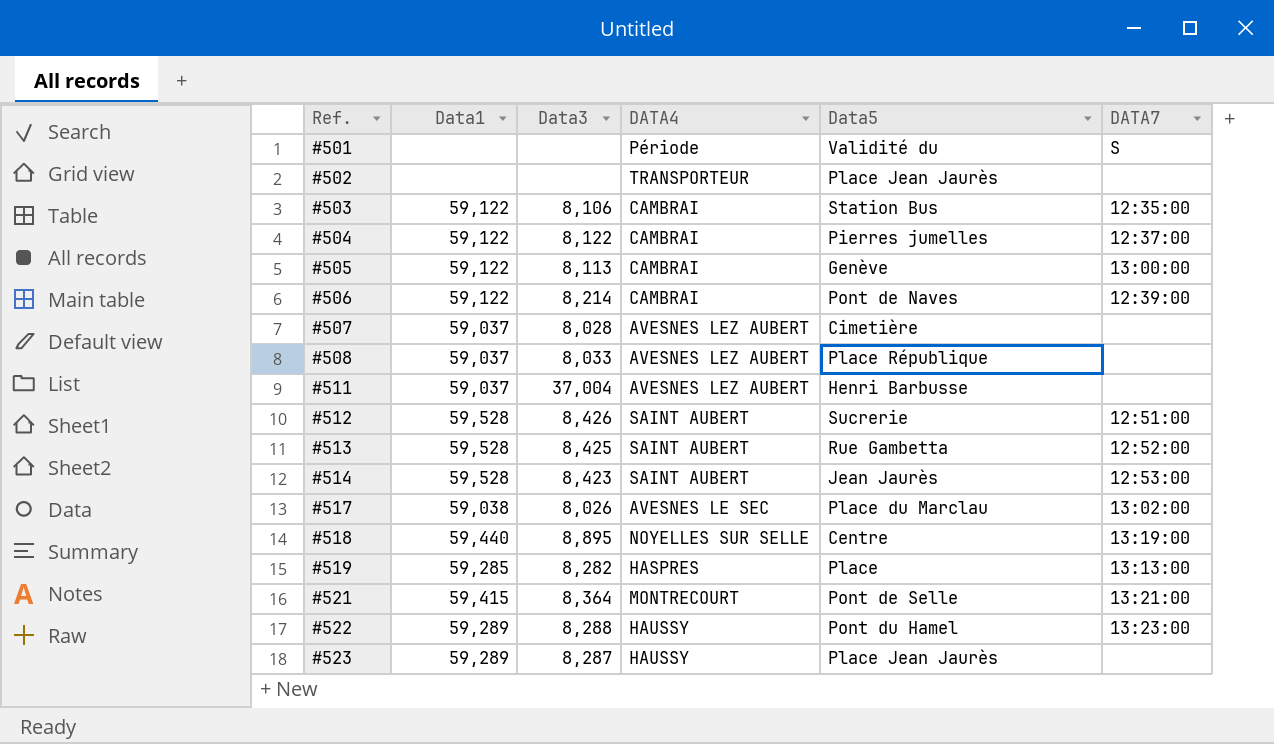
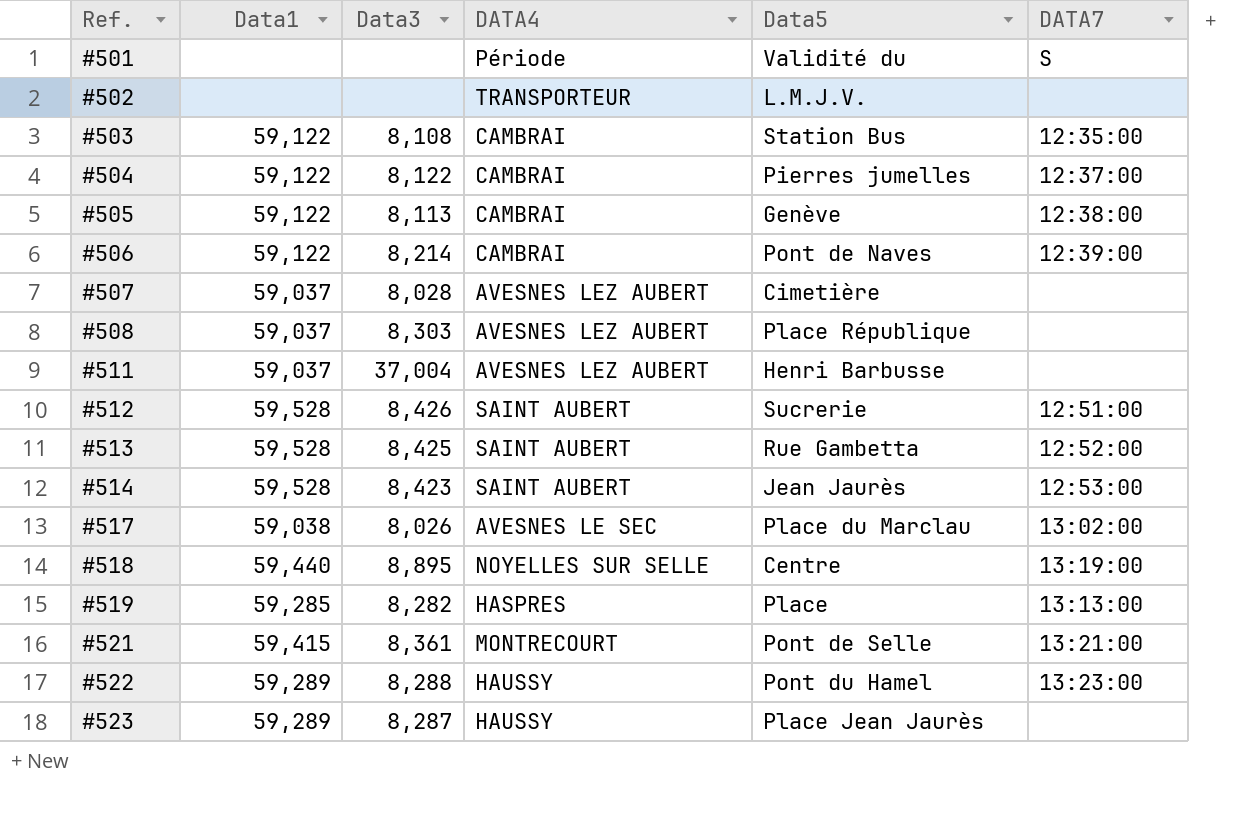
#502 | Data5: Place Jean Jaurès -> L.M.J.V.
#503 | Data3: 8,106 -> 8,108
#505 | DATA7: 13:00:00 -> 12:38:00
#508 | Data3: 8,033 -> 8,303
#521 | Data3: 8,364 -> 8,361

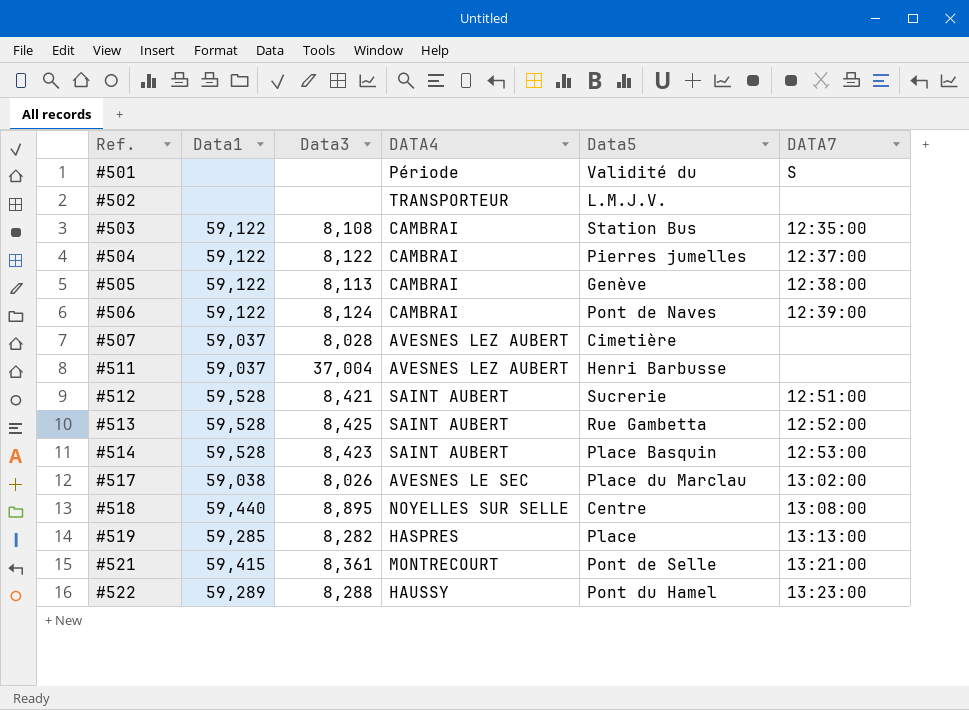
row #508: 59,037 | 8,303 | AVESNES LEZ AUBERT | Place République | none -> none
row #523: 59,289 | 8,287 | HAUSSY | Place Jean Jaurès | none -> none
#506 | Data3: 8,214 -> 8,124
#512 | Data3: 8,426 -> 8,421
#514 | Data5: Jean Jaurès -> Place Basquin
#518 | DATA7: 13:19:00 -> 13:08:00

